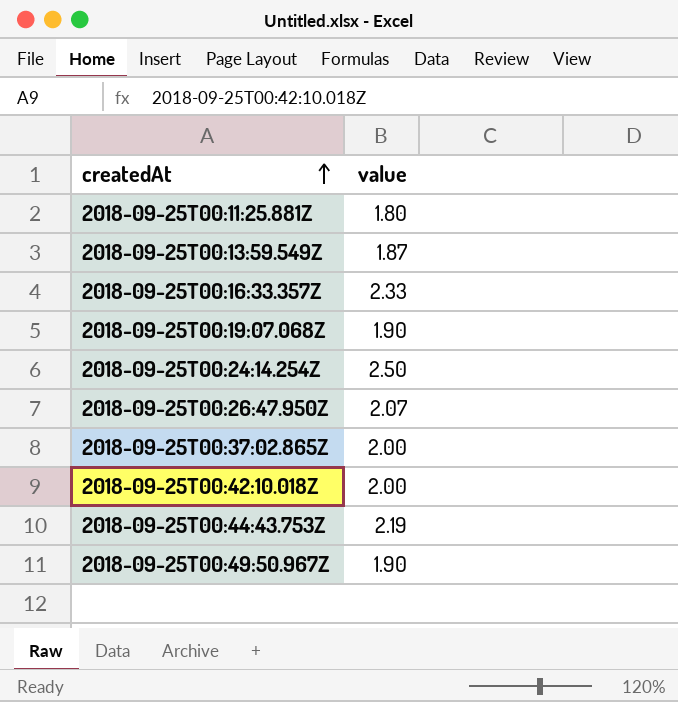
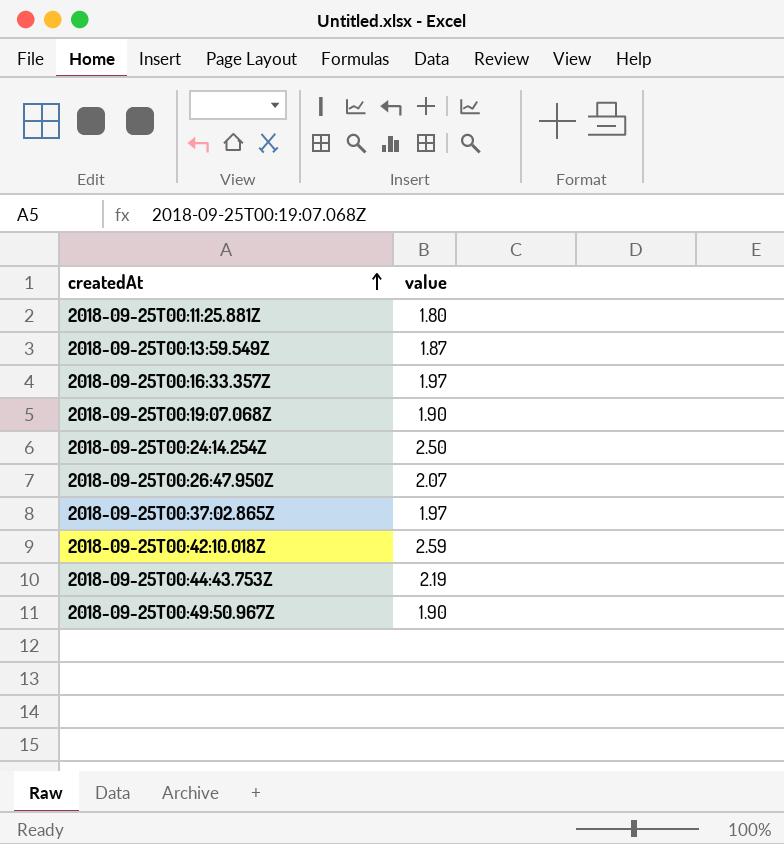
2018-09-25T00:16:33.357Z | value: 2.33 -> 1.97
2018-09-25T00:37:02.865Z | value: 2.00 -> 1.97
2018-09-25T00:42:10.018Z | value: 2.00 -> 2.59

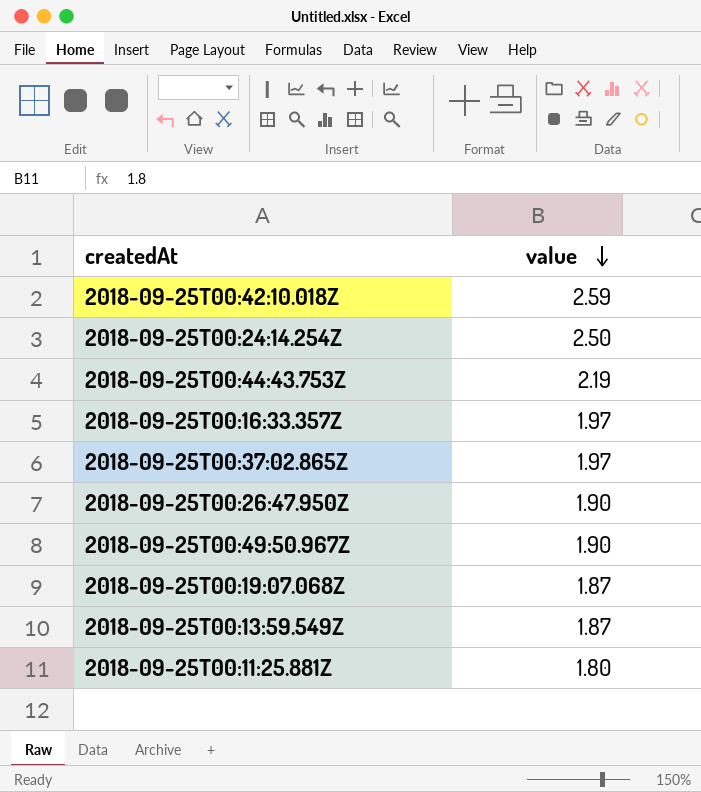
row order: createdAt ascending -> value descending
2018-09-25T00:26:47.950Z | value: 2.07 -> 1.90
2018-09-25T00:19:07.068Z | value: 1.90 -> 1.87

